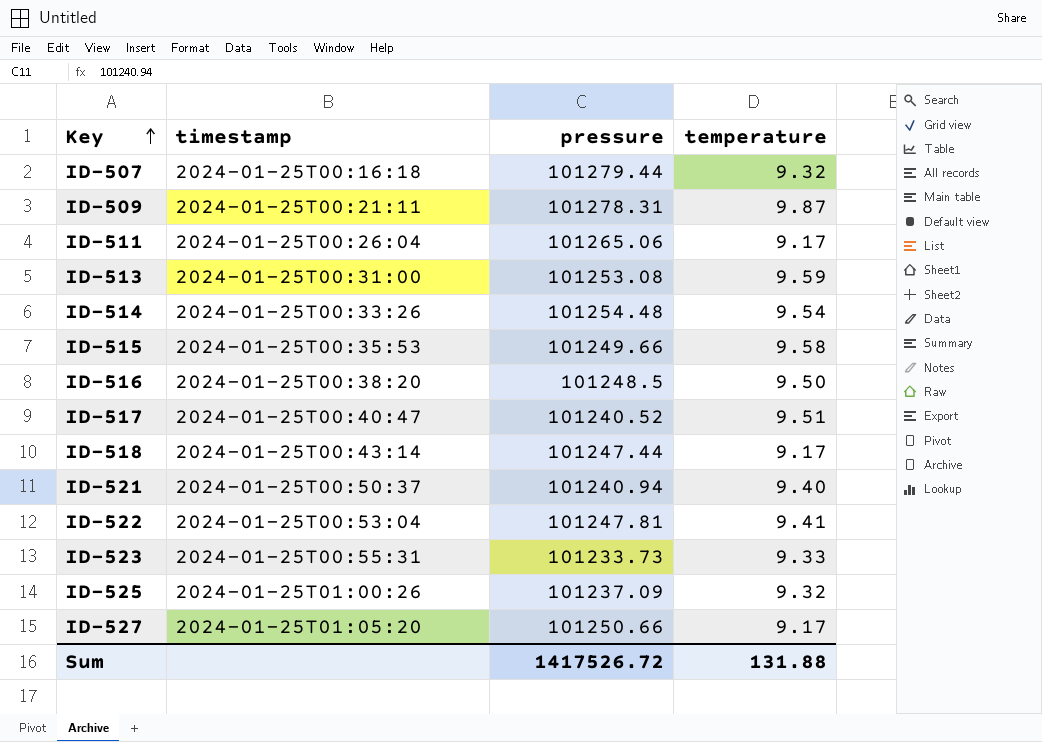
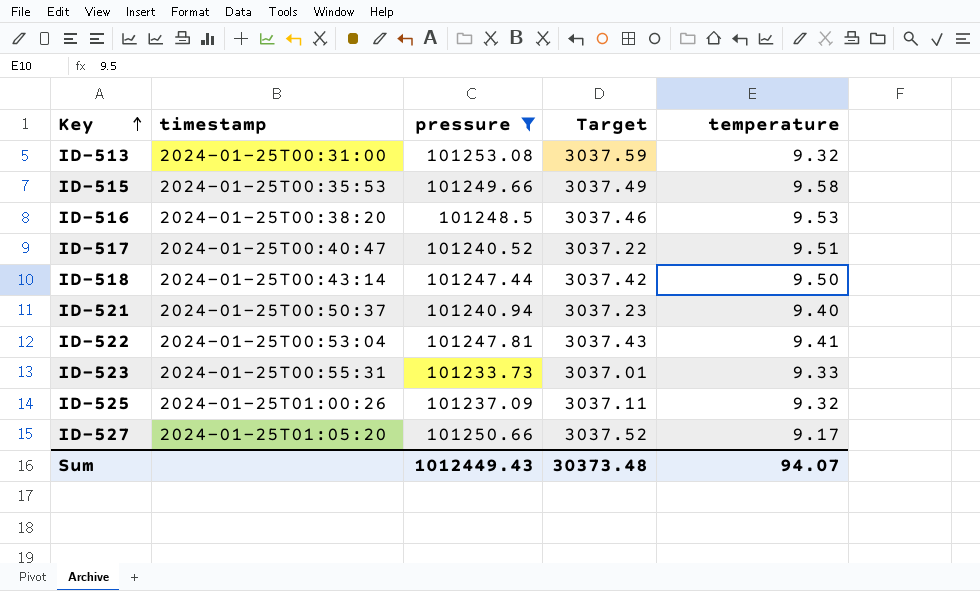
filter: none -> pressure <= 101253.08
column Target | formula: none -> [pressure] * 0.03
ID-513 | temperature: 9.59 -> 9.32
ID-516 | temperature: 9.50 -> 9.53
ID-518 | temperature: 9.17 -> 9.50
Sum | pressure: 1417526.72 -> 1012449.43
Sum | temperature: 131.88 -> 94.07

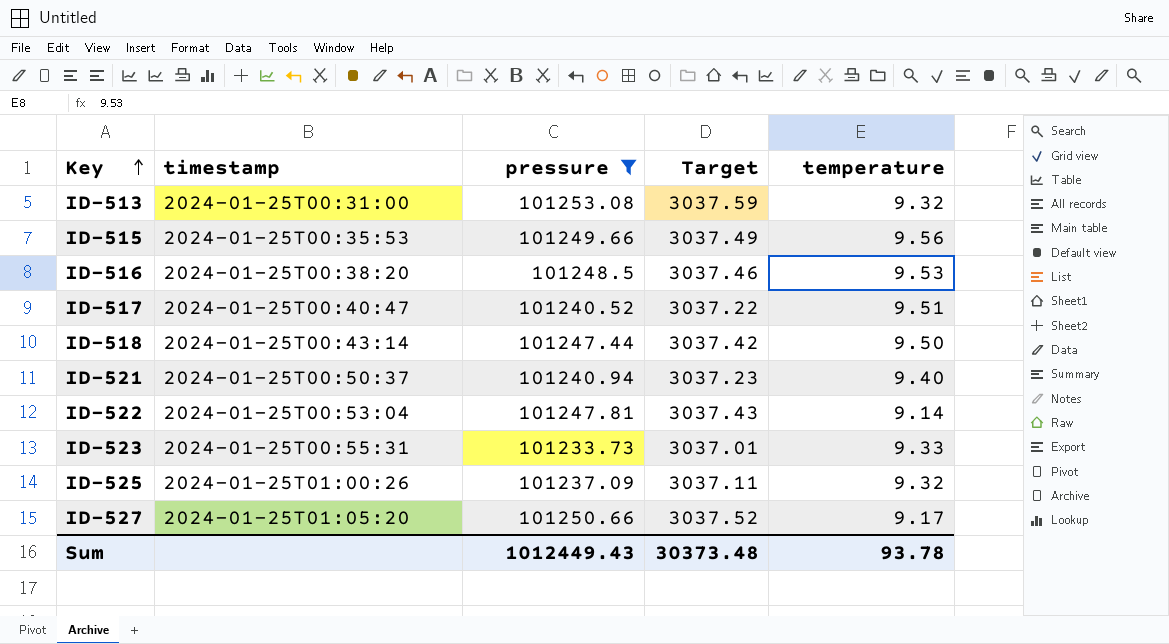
ID-515 | temperature: 9.58 -> 9.56
ID-522 | temperature: 9.41 -> 9.14
Sum | temperature: 94.07 -> 93.78

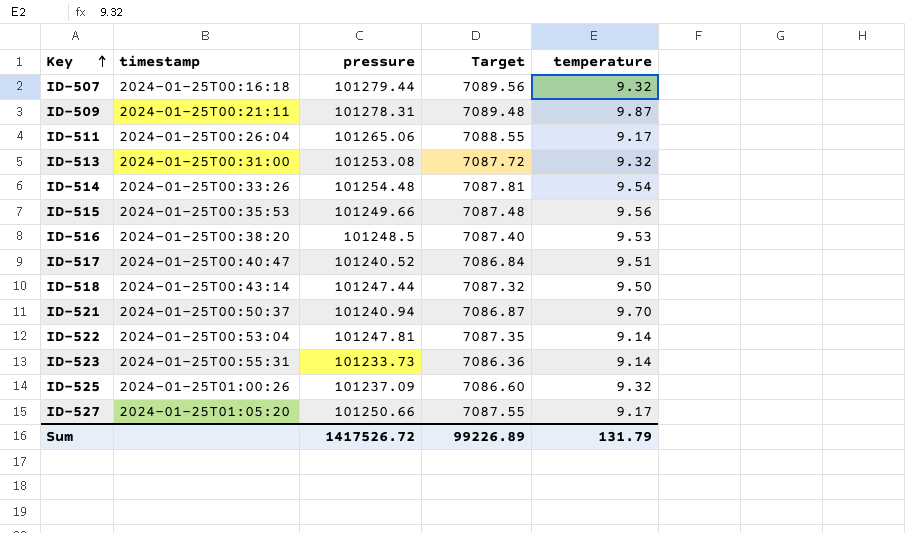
filter: pressure <= 101253.08 -> none
column Target | formula: [pressure] * 0.03 -> [pressure] * 0.07
ID-521 | temperature: 9.40 -> 9.70
ID-523 | temperature: 9.33 -> 9.14
Sum | pressure: 1012449.43 -> 1417526.72
Sum | Target: 30373.48 -> 99226.89
Sum | temperature: 93.78 -> 131.79

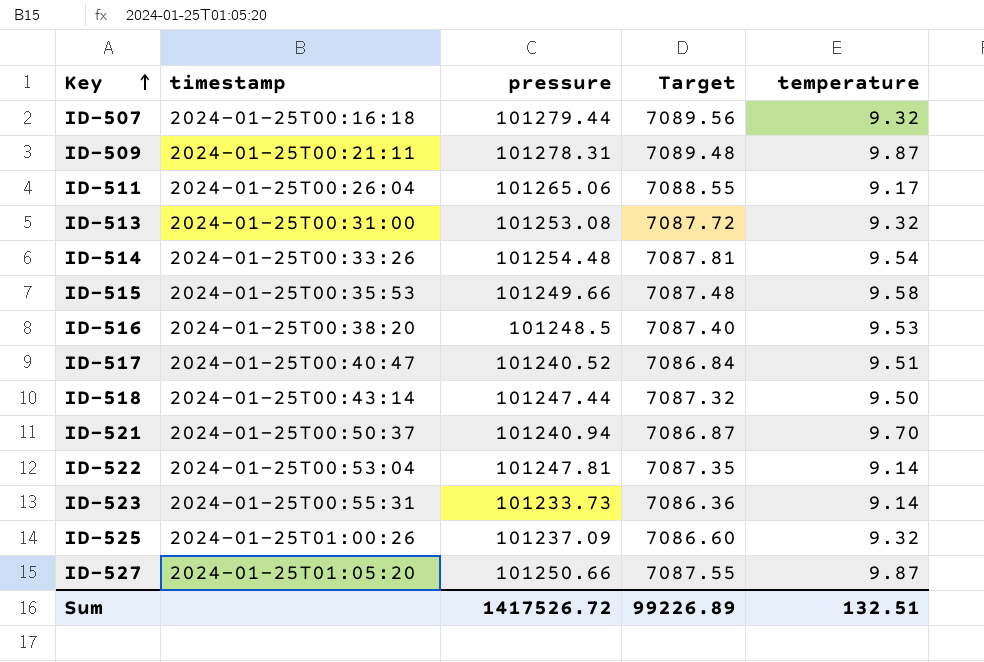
ID-515 | temperature: 9.56 -> 9.58
ID-527 | temperature: 9.17 -> 9.87
Sum | temperature: 131.79 -> 132.51

